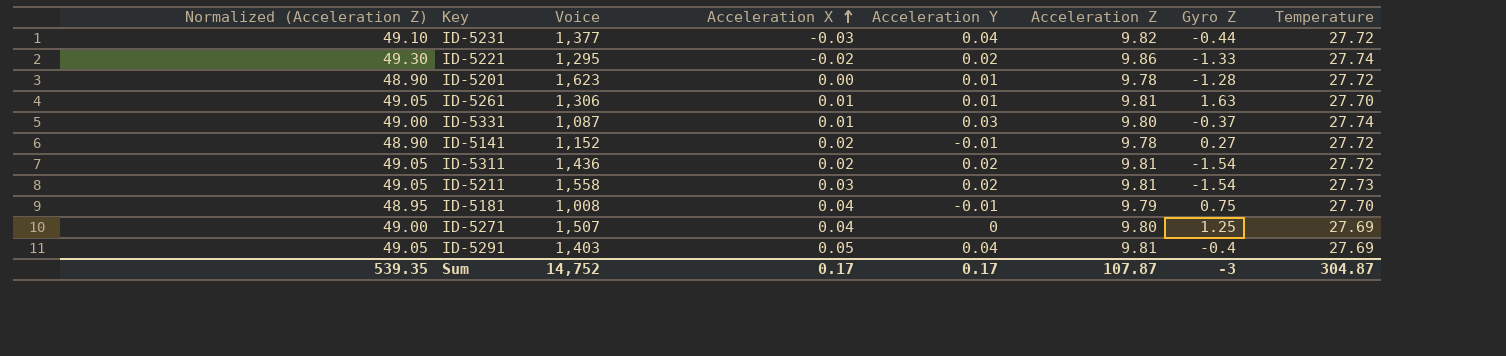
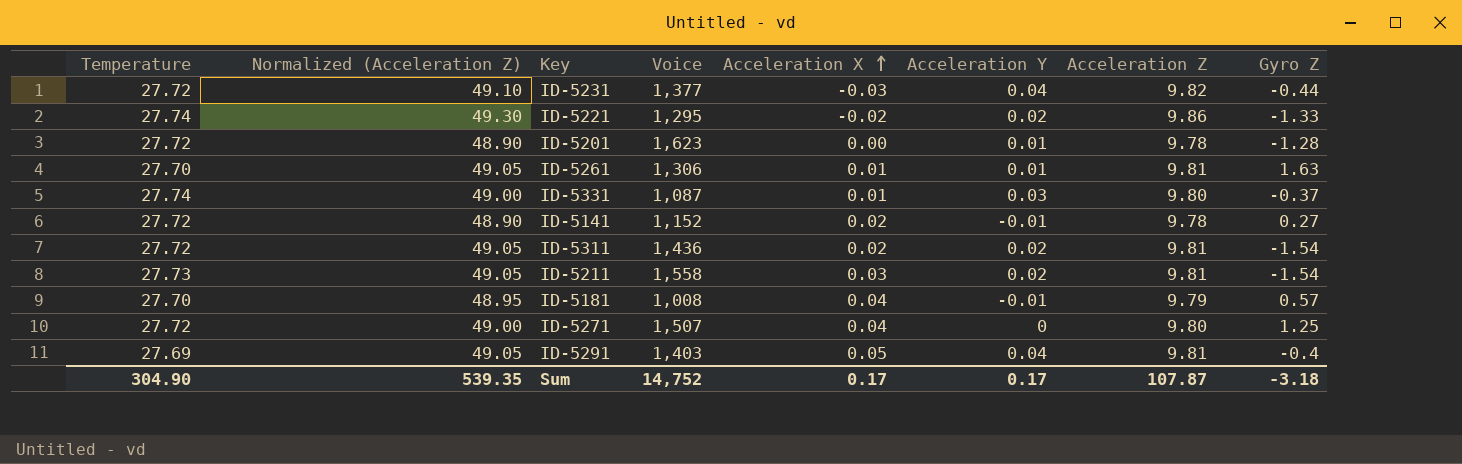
column Temperature | position: 8 -> 1
ID-5181 | Gyro Z: 0.75 -> 0.57
ID-5271 | Temperature: 27.69 -> 27.72
Sum | Temperature: 304.87 -> 304.90
Sum | Gyro Z: -3 -> -3.18

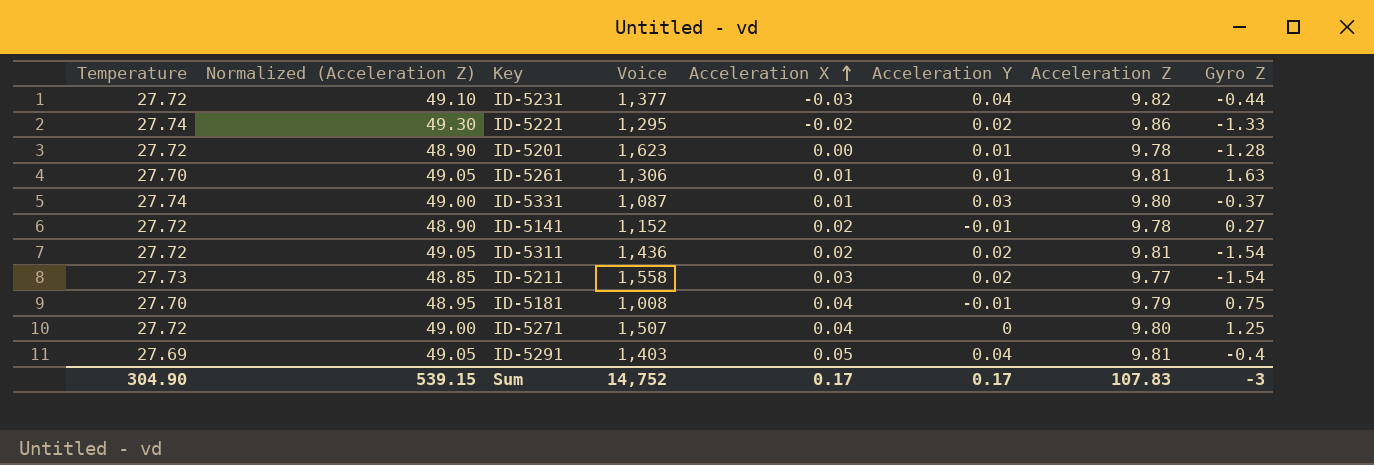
ID-5211 | Normalized (Acceleration Z): 49.05 -> 48.85
ID-5211 | Acceleration Z: 9.81 -> 9.77
ID-5181 | Gyro Z: 0.57 -> 0.75
Sum | Normalized (Acceleration Z): 539.35 -> 539.15
Sum | Acceleration Z: 107.87 -> 107.83
Sum | Gyro Z: -3.18 -> -3

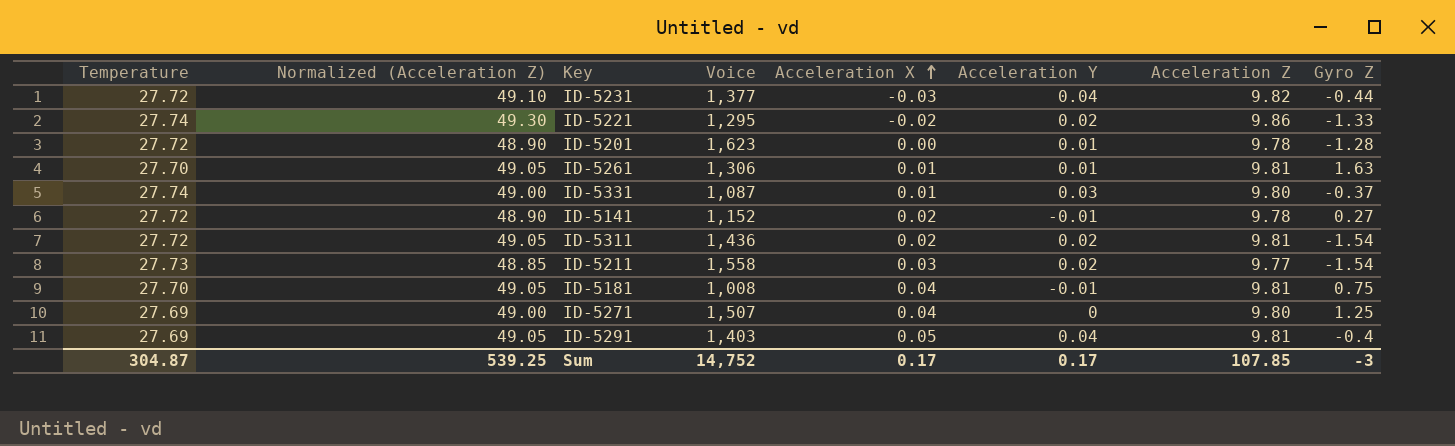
ID-5181 | Normalized (Acceleration Z): 48.95 -> 49.05
ID-5181 | Acceleration Z: 9.79 -> 9.81
ID-5271 | Temperature: 27.72 -> 27.69
Sum | Temperature: 304.90 -> 304.87
Sum | Normalized (Acceleration Z): 539.15 -> 539.25
Sum | Acceleration Z: 107.83 -> 107.85

